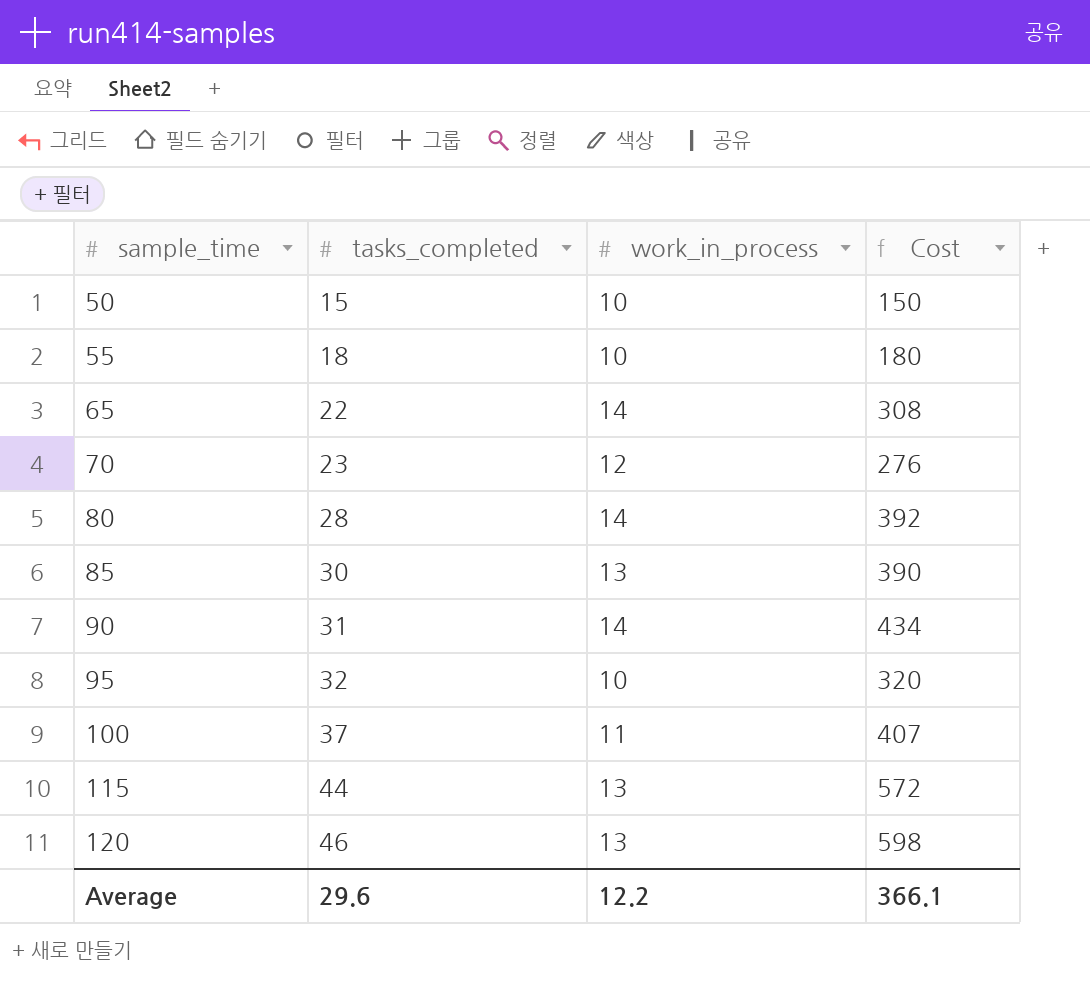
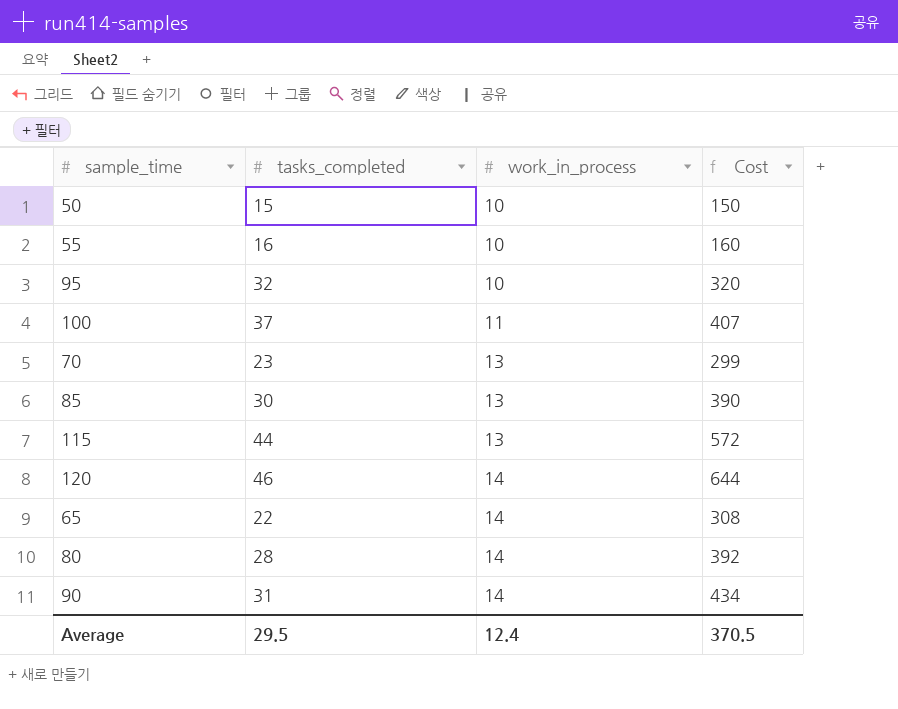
row order: sample_time ascending -> work_in_process ascending
55 | tasks_completed: 18 -> 16
55 | Cost: 180 -> 160
70 | work_in_process: 12 -> 13
70 | Cost: 276 -> 299
120 | work_in_process: 13 -> 14
120 | Cost: 598 -> 644
Average | tasks_completed: 29.6 -> 29.5
Average | work_in_process: 12.2 -> 12.4
Average | Cost: 366.1 -> 370.5

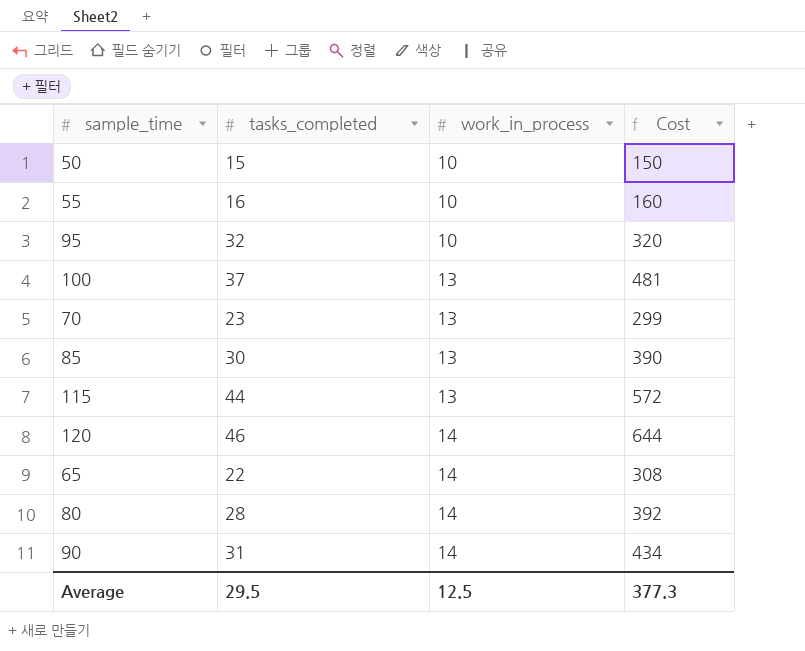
100 | work_in_process: 11 -> 13
100 | Cost: 407 -> 481
Average | work_in_process: 12.4 -> 12.5
Average | Cost: 370.5 -> 377.3

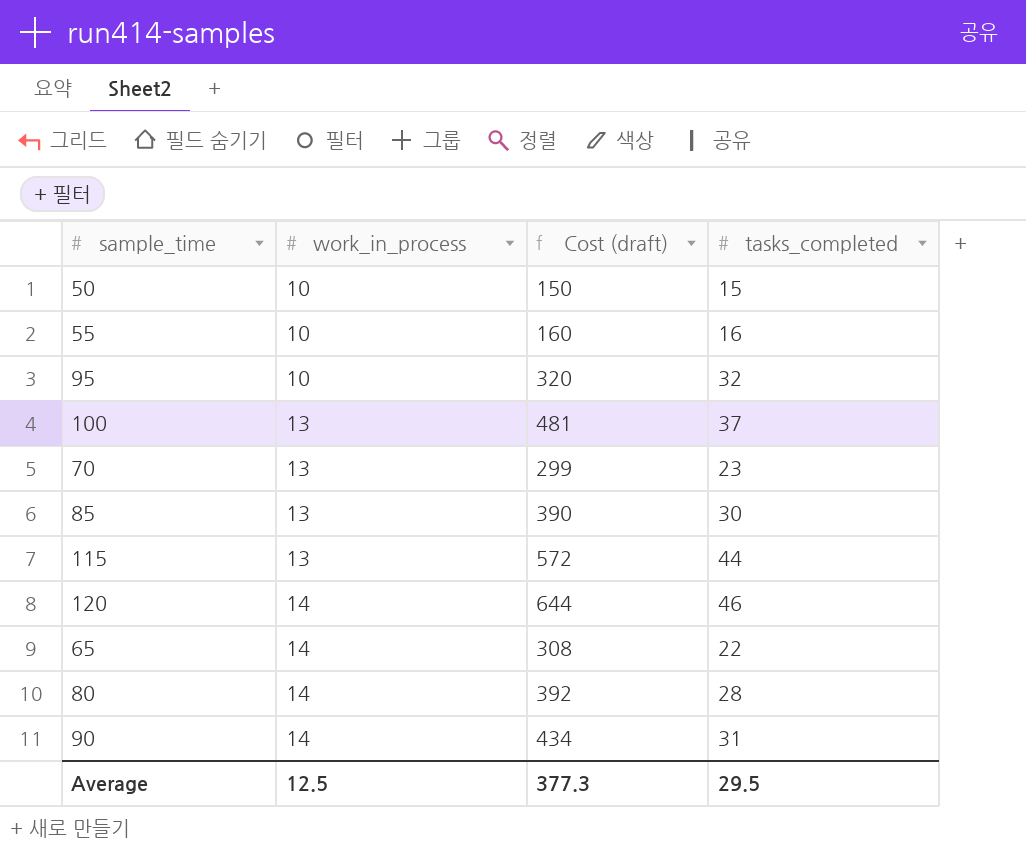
column name: Cost -> Cost (draft)
column tasks_completed | position: 2 -> 4

